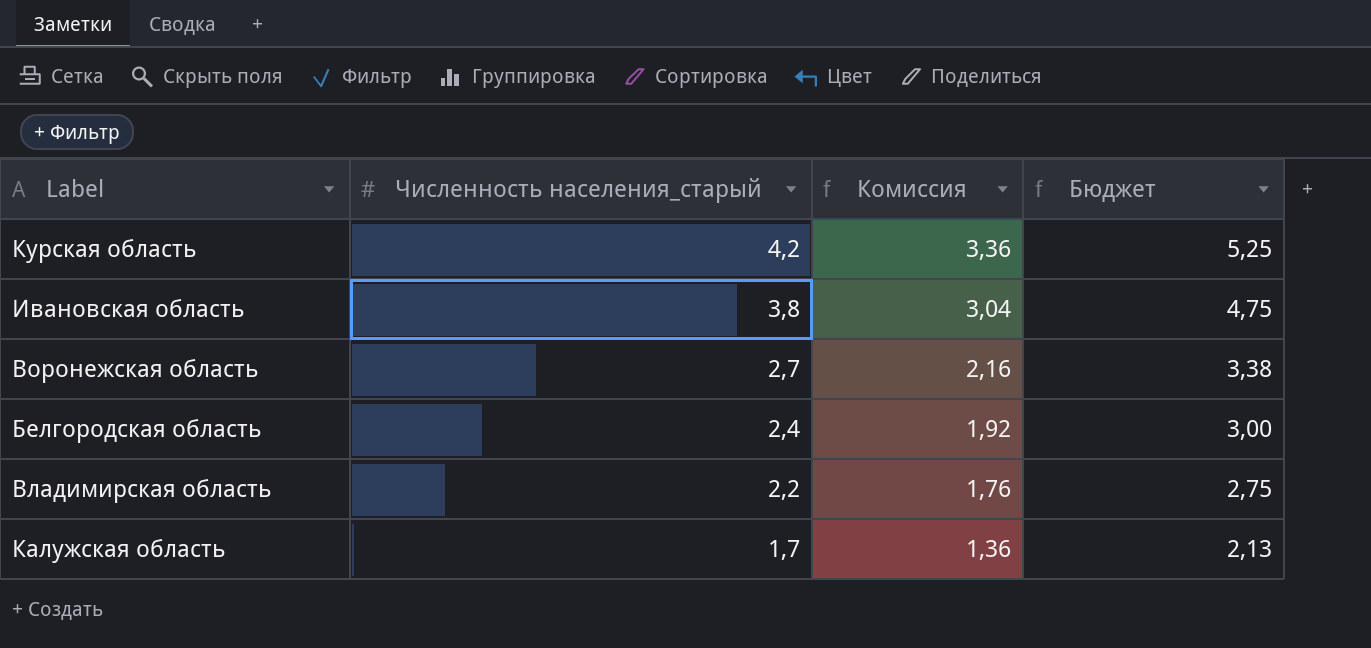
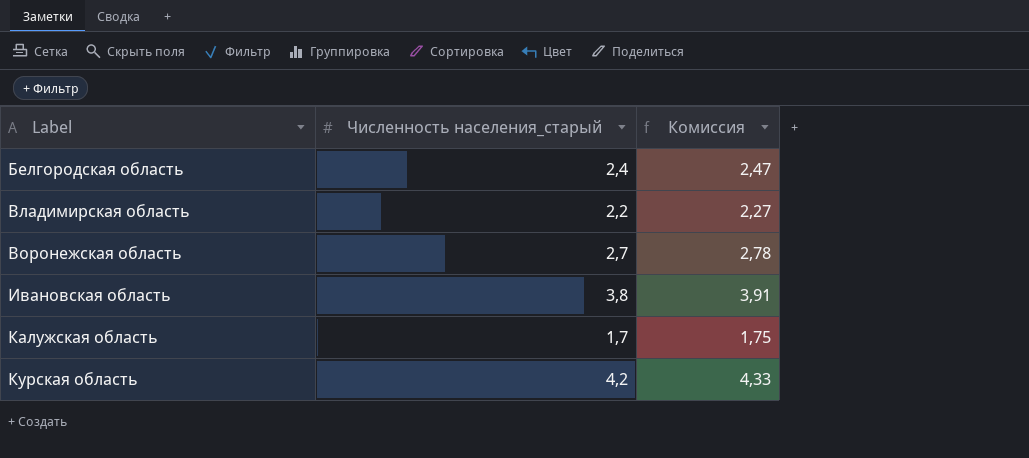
row order: Численность населения_старый descending -> Label ascending
column Бюджет | formula: [Численность населения_старый] * 1,25 -> none
column Комиссия | formula: [Численность населения_старый] * 0,8 -> [Численность населения_старый] * 1,03

